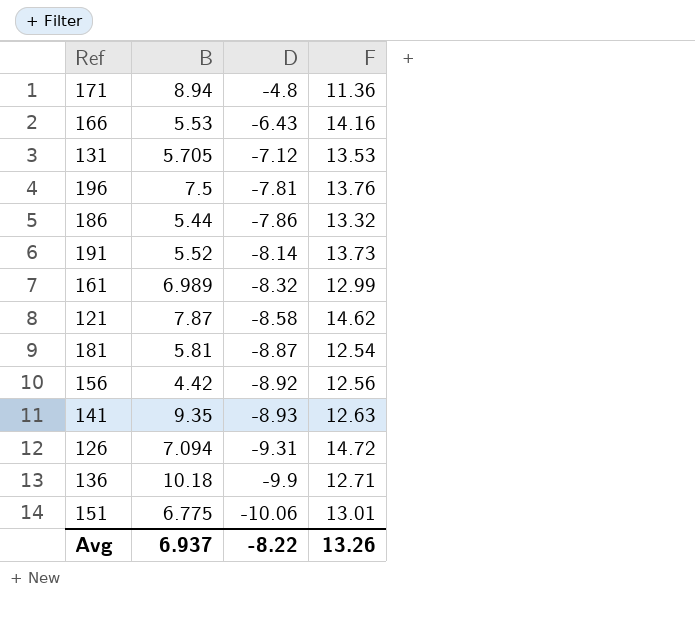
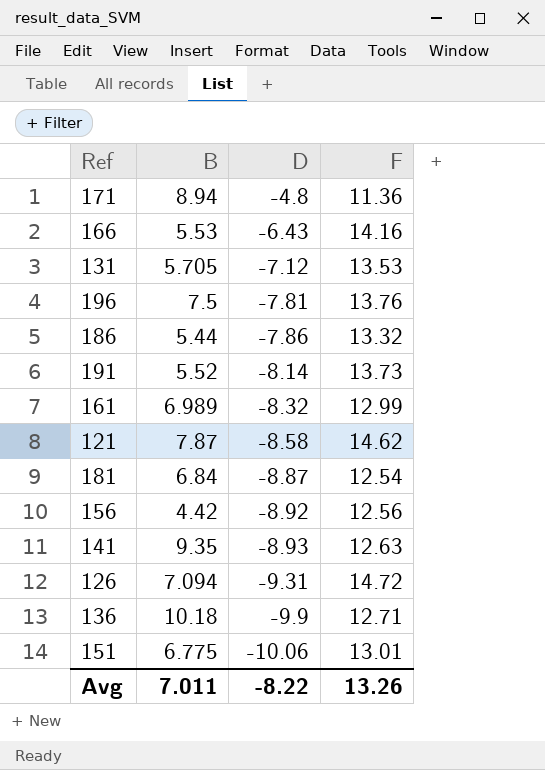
181 | B: 5.81 -> 6.84
Avg | B: 6.937 -> 7.011

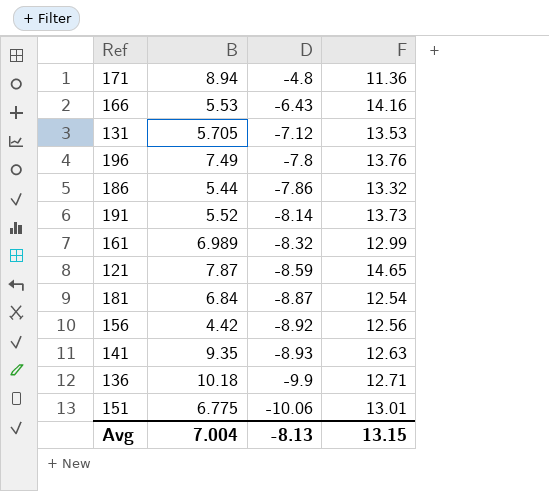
row 126: 7.094 | -9.31 | 14.72 -> none
196 | B: 7.5 -> 7.49
196 | D: -7.81 -> -7.8
121 | D: -8.58 -> -8.59
121 | F: 14.62 -> 14.65
Avg | B: 7.011 -> 7.004
Avg | D: -8.22 -> -8.13
Avg | F: 13.26 -> 13.15

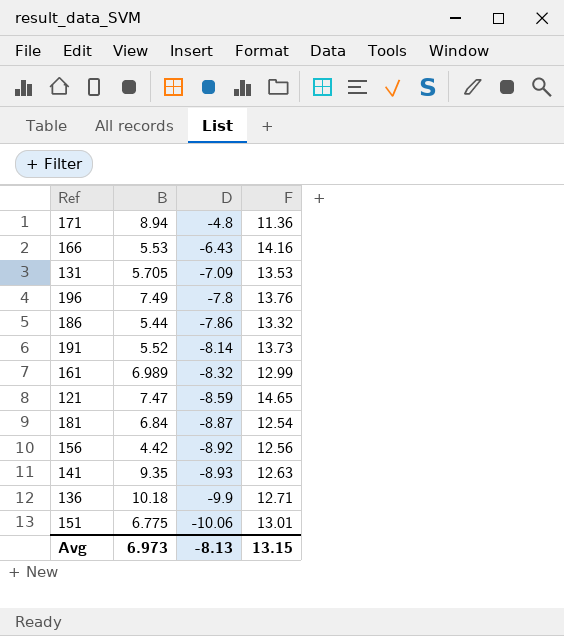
131 | D: -7.12 -> -7.09
121 | B: 7.87 -> 7.47
Avg | B: 7.004 -> 6.973

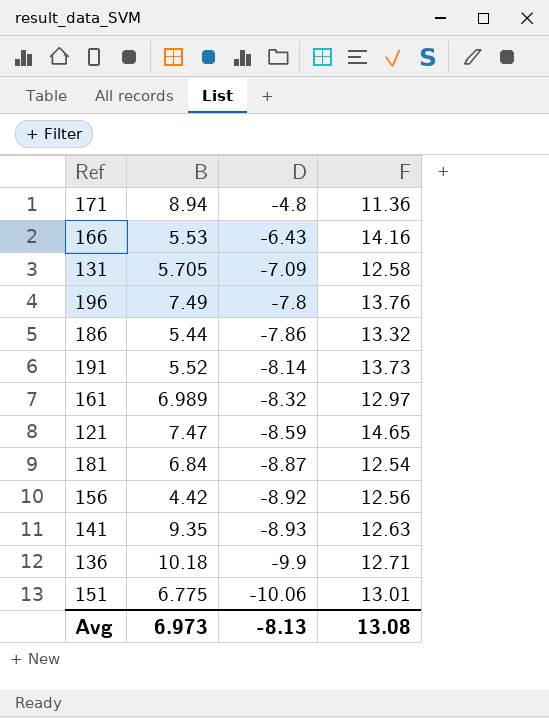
131 | F: 13.53 -> 12.58
161 | F: 12.99 -> 12.97
Avg | F: 13.15 -> 13.08

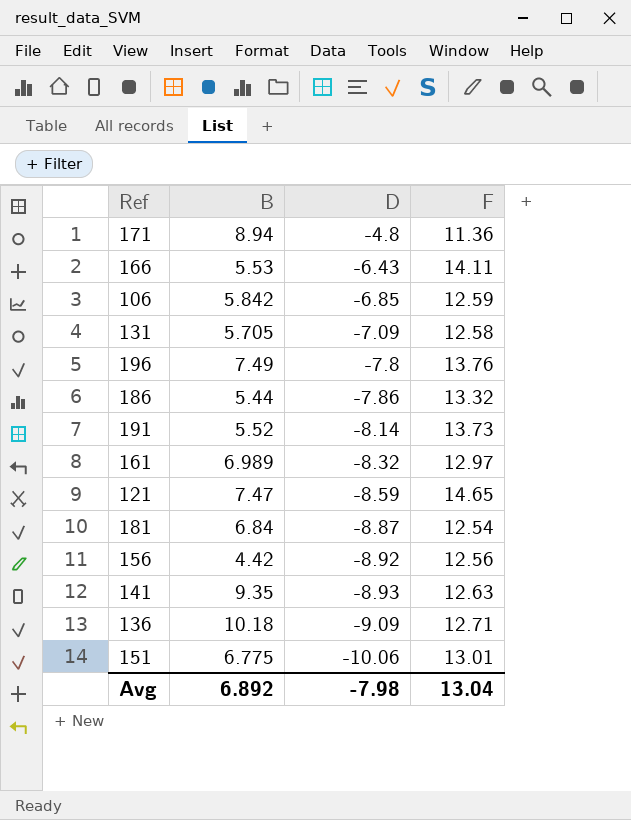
166 | F: 14.16 -> 14.11
row 106: none -> 5.842 | -6.85 | 12.59
136 | D: -9.9 -> -9.09
Avg | B: 6.973 -> 6.892
Avg | D: -8.13 -> -7.98
Avg | F: 13.08 -> 13.04

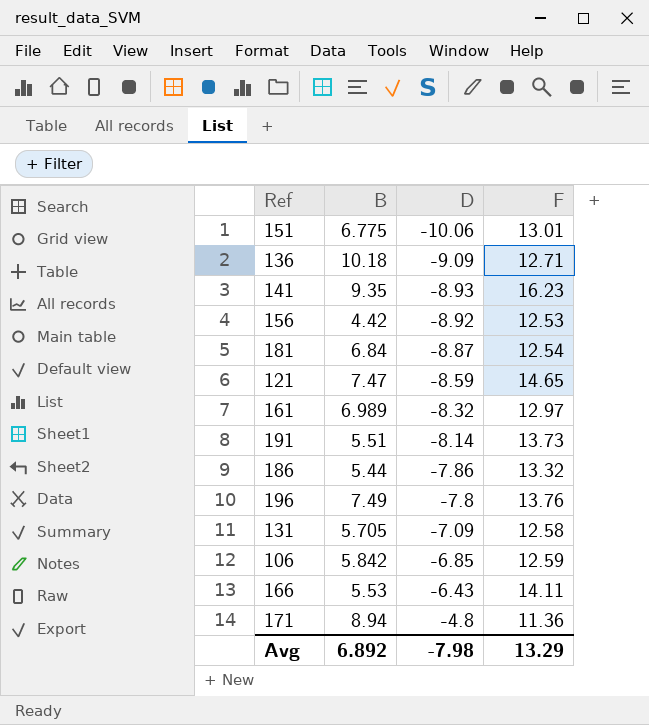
row order: D descending -> D ascending
141 | F: 12.63 -> 16.23
156 | F: 12.56 -> 12.53
191 | B: 5.52 -> 5.51
Avg | F: 13.04 -> 13.29

